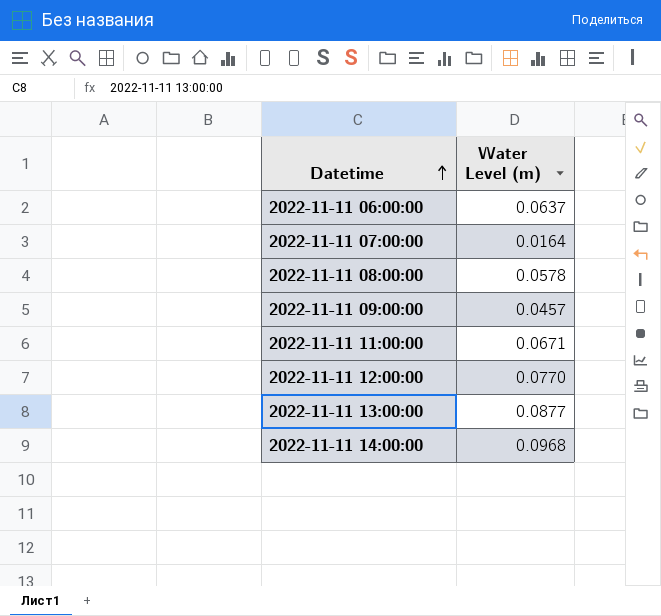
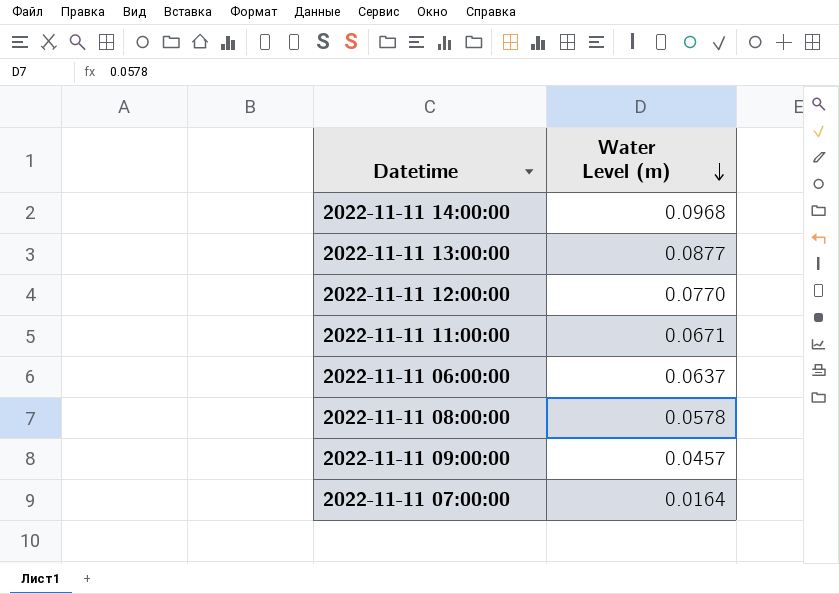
row order: Datetime ascending -> Water Level (m) descending

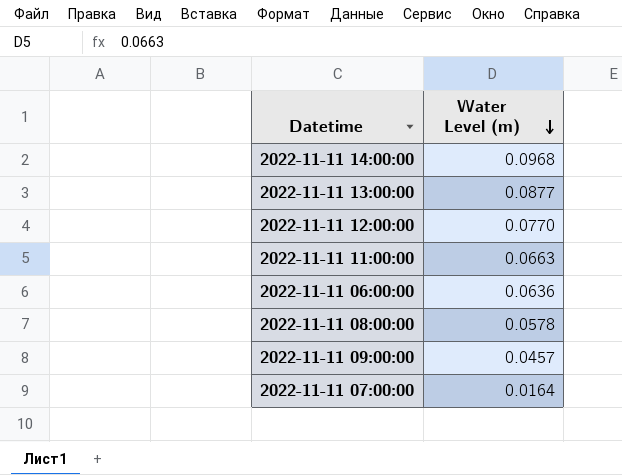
2022-11-11 11:00:00 | Water Level (m): 0.0671 -> 0.0663
2022-11-11 06:00:00 | Water Level (m): 0.0637 -> 0.0636

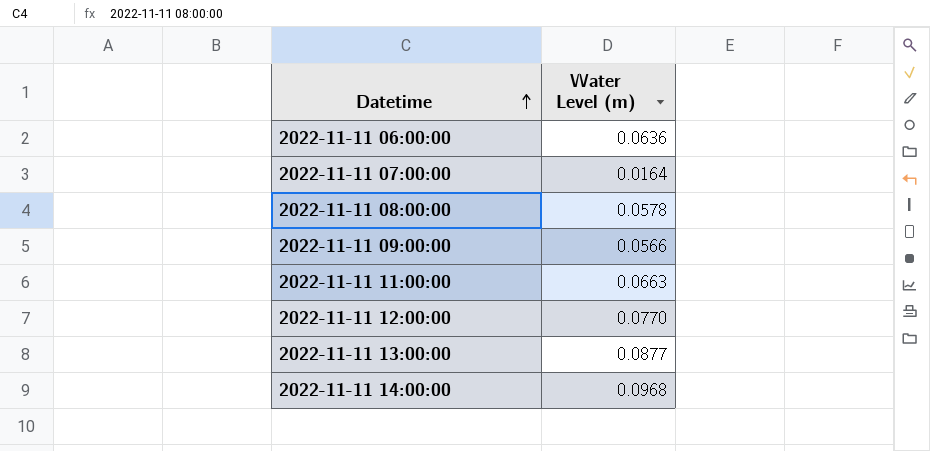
row order: Water Level (m) descending -> Datetime ascending
2022-11-11 09:00:00 | Water Level (m): 0.0457 -> 0.0566

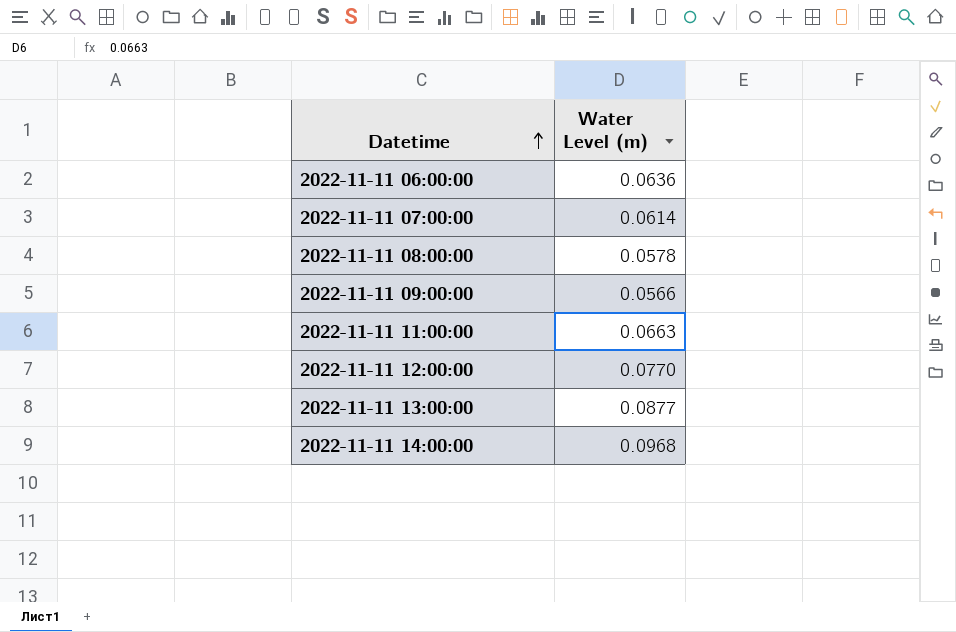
2022-11-11 07:00:00 | Water Level (m): 0.0164 -> 0.0614

